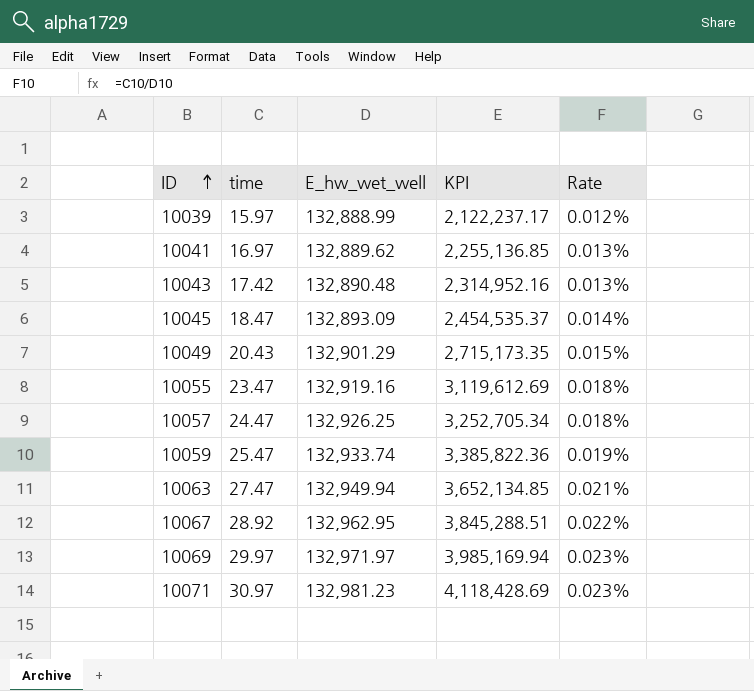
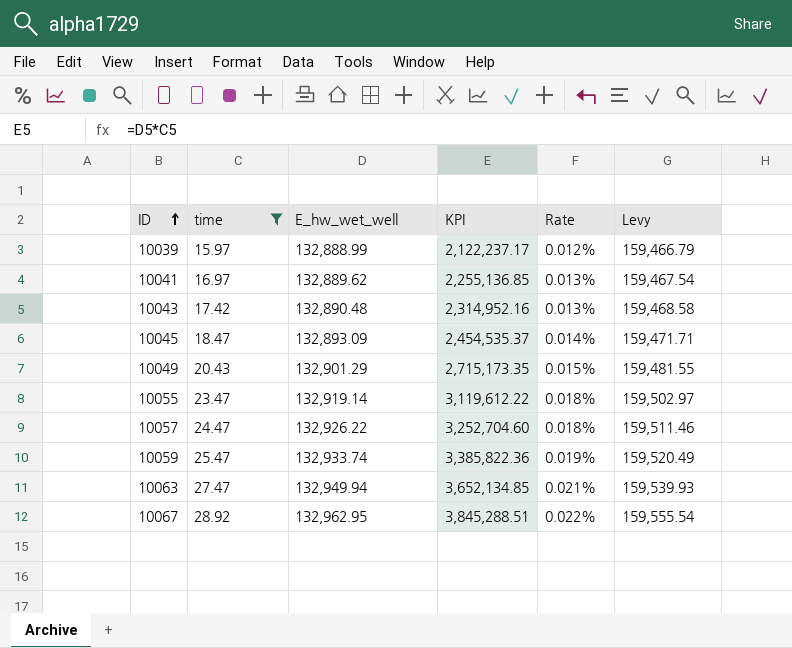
filter: none -> time <= 28.92
column Levy | formula: none -> [E_hw_wet_well] * 1.2
10055 | E_hw_wet_well: 132,919.16 -> 132,919.14
10055 | KPI: 3,119,612.69 -> 3,119,612.22
10057 | E_hw_wet_well: 132,926.25 -> 132,926.22
10057 | KPI: 3,252,705.34 -> 3,252,704.60

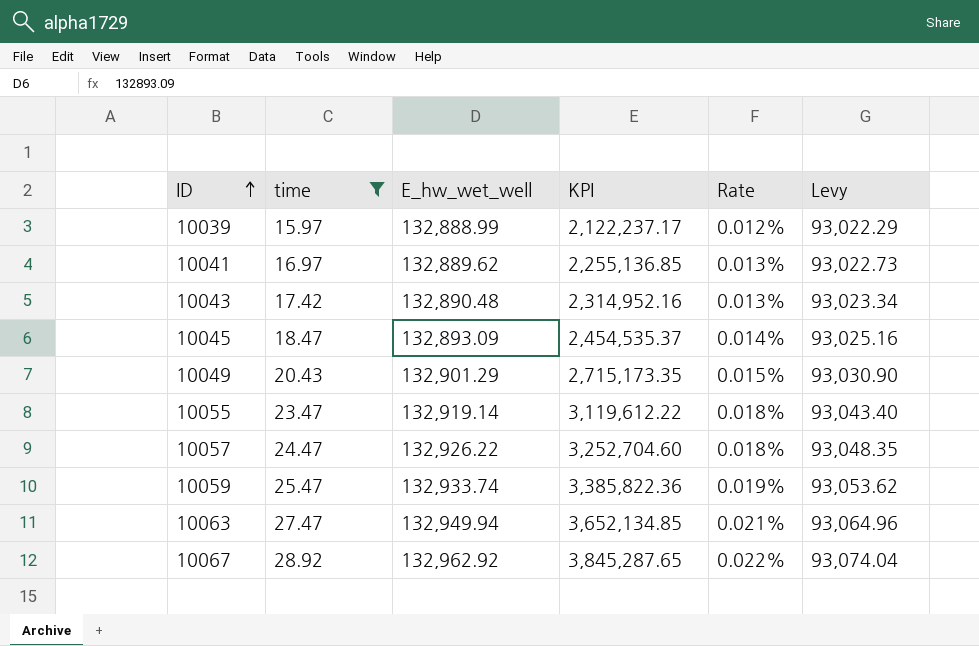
column Levy | formula: [E_hw_wet_well] * 1.2 -> [E_hw_wet_well] * 0.7
10067 | E_hw_wet_well: 132,962.95 -> 132,962.92
10067 | KPI: 3,845,288.51 -> 3,845,287.65

